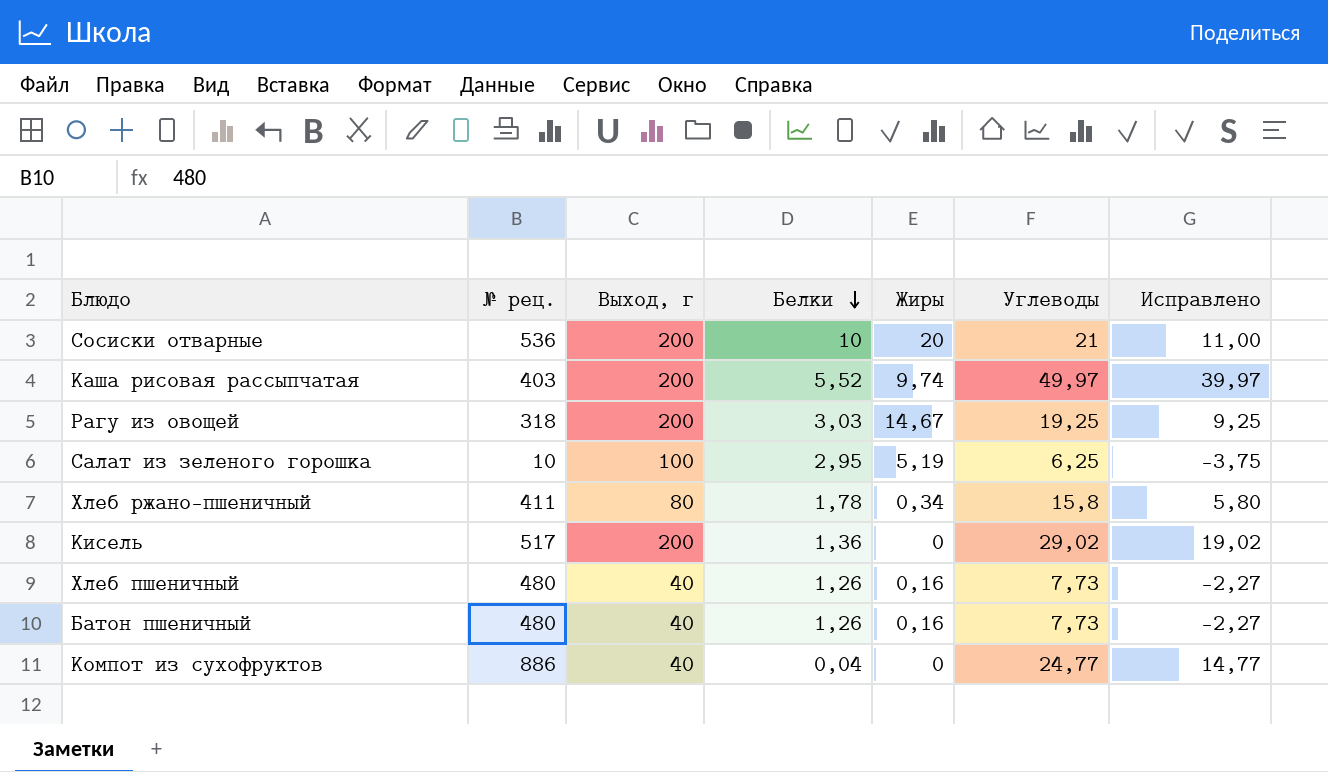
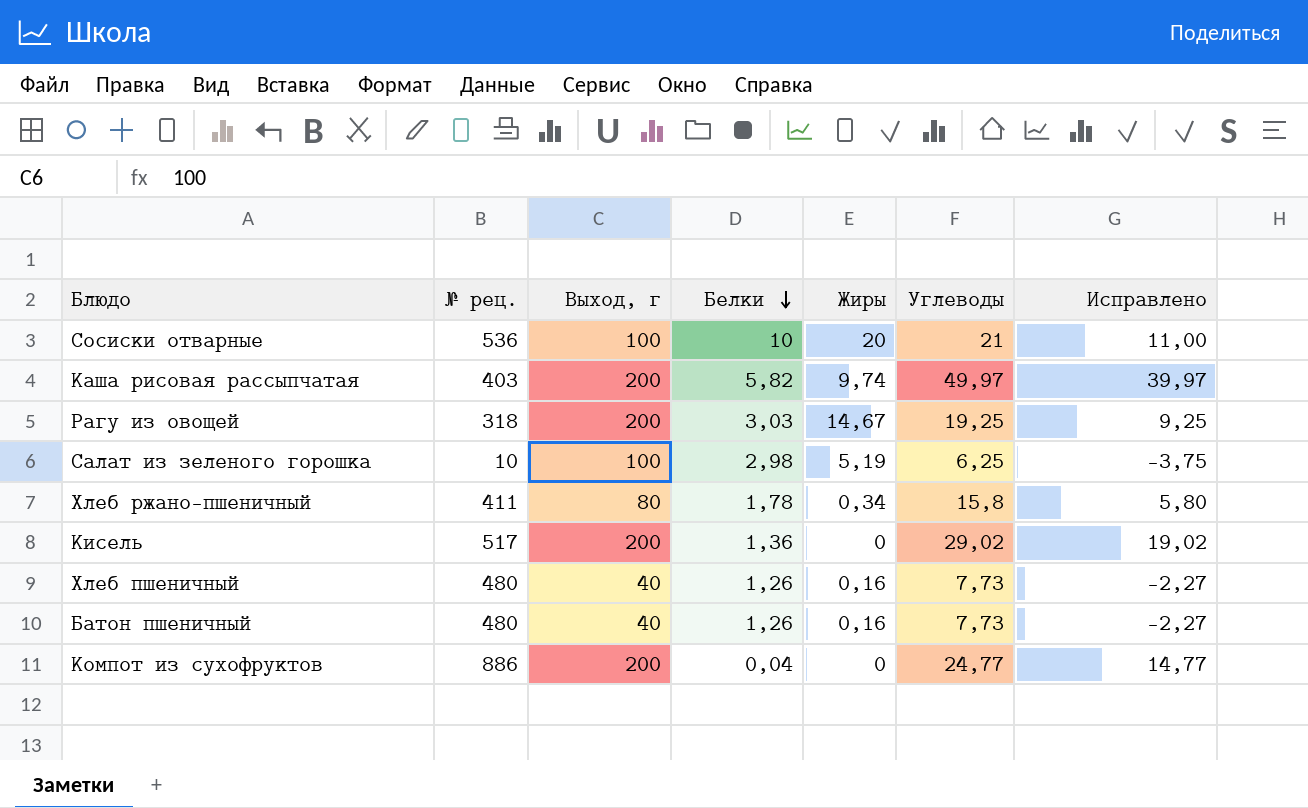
Сосиски отварные | Выход, г: 200 -> 100
Каша рисовая рассыпчатая | Белки: 5,52 -> 5,82
Салат из зеленого горошка | Белки: 2,95 -> 2,98
Компот из сухофруктов | Выход, г: 40 -> 200

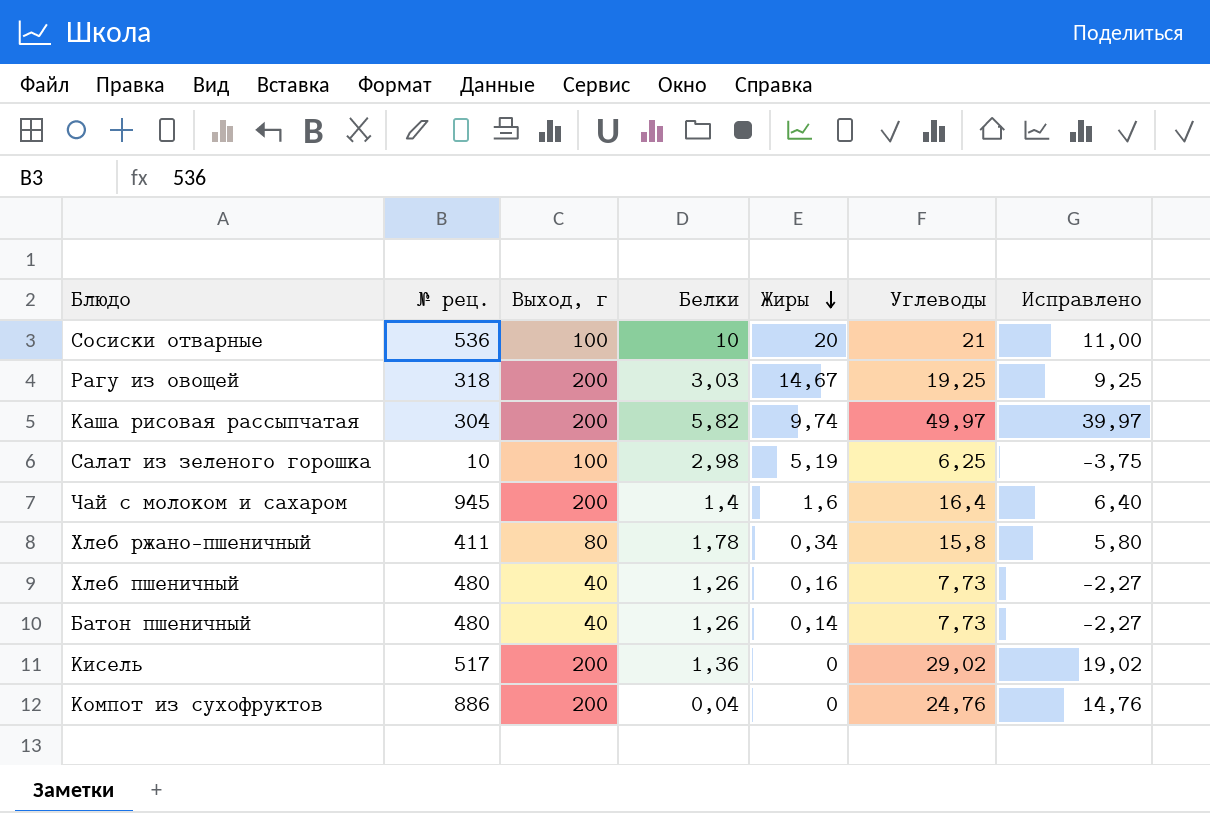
row order: Белки descending -> Жиры descending
Каша рисовая рассыпчатая | № рец.: 403 -> 304
row Чай с молоком и сахаром: none -> 945 | 200 | 1,4 | 1,6 | 16,4 | 6,40
Батон пшеничный | Жиры: 0,16 -> 0,14
Компот из сухофруктов | Углеводы: 24,77 -> 24,76
Компот из сухофруктов | Исправлено: 14,77 -> 14,76

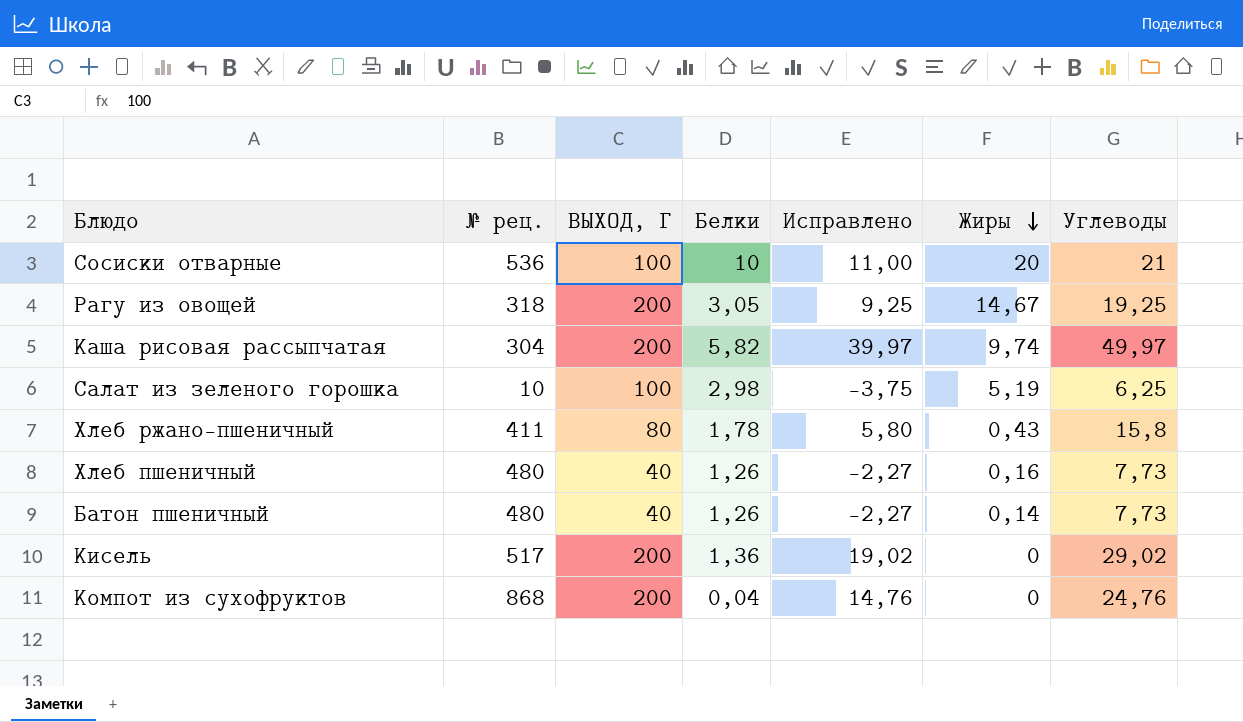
column name: Выход, г -> ВЫХОД, Г
column Исправлено | position: 7 -> 5
row Чай с молоком и сахаром: 945 | 200 | 1,4 | 1,6 | 16,4 | 6,40 -> none
Рагу из овощей | Белки: 3,03 -> 3,05
Хлеб ржано-пшеничный | Жиры: 0,34 -> 0,43
Компот из сухофруктов | № рец.: 886 -> 868

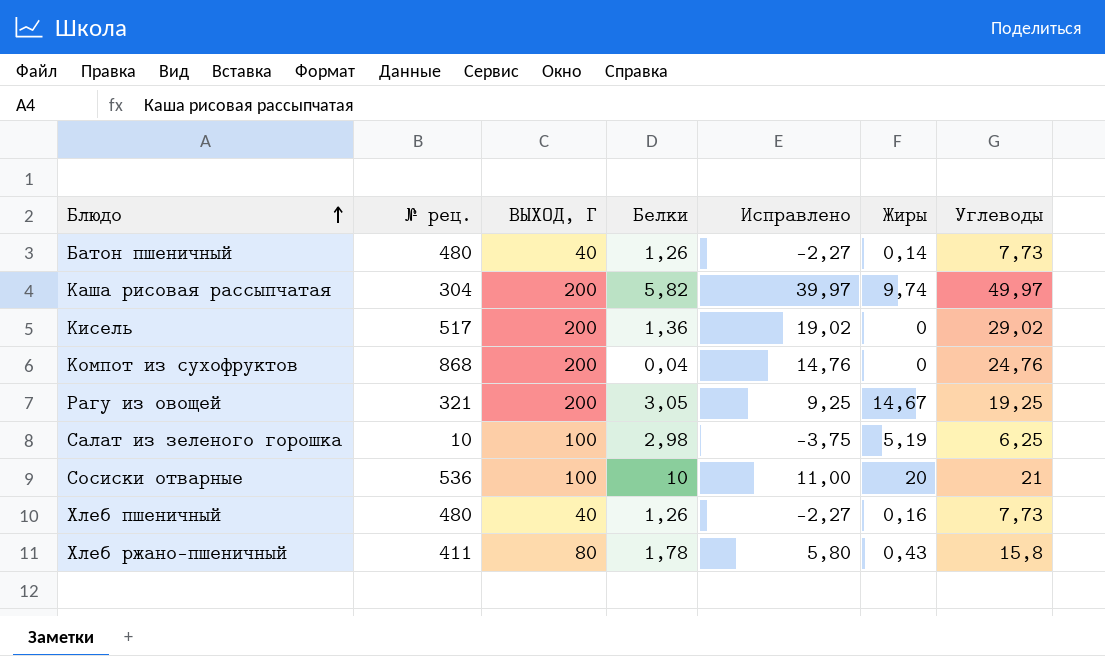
row order: Жиры descending -> Блюдо ascending
Рагу из овощей | № рец.: 318 -> 321

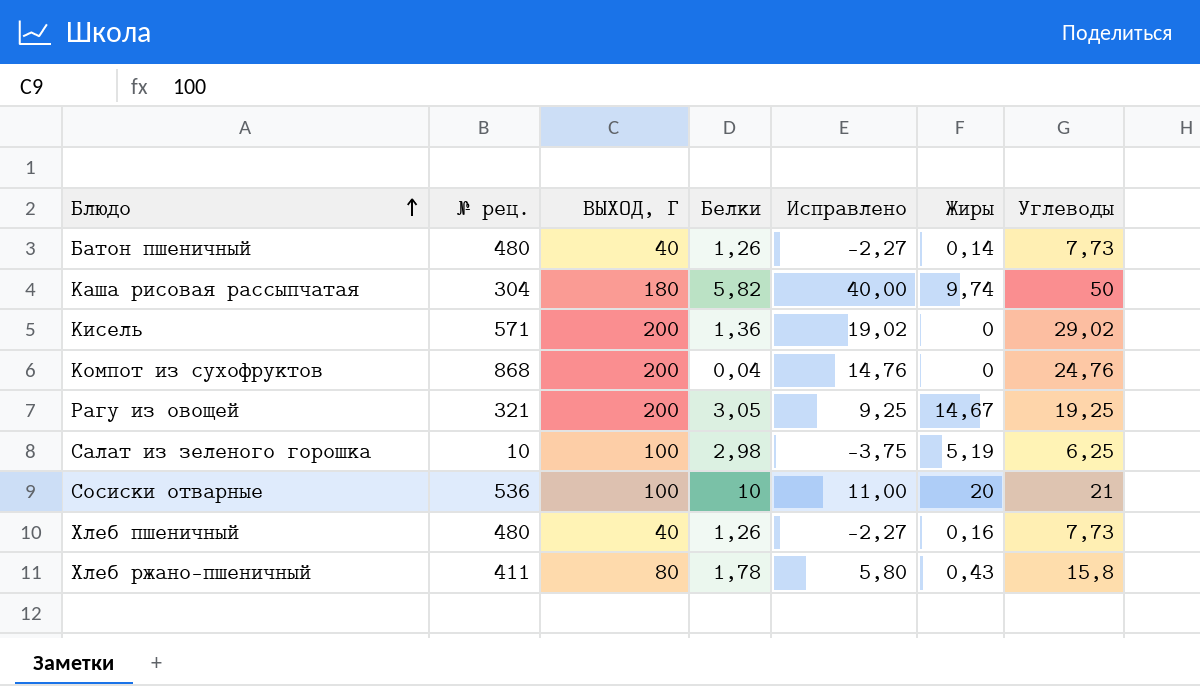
Каша рисовая рассыпчатая | ВЫХОД, Г: 200 -> 180
Каша рисовая рассыпчатая | Исправлено: 39,97 -> 40,00
Каша рисовая рассыпчатая | Углеводы: 49,97 -> 50
Кисель | № рец.: 517 -> 571

